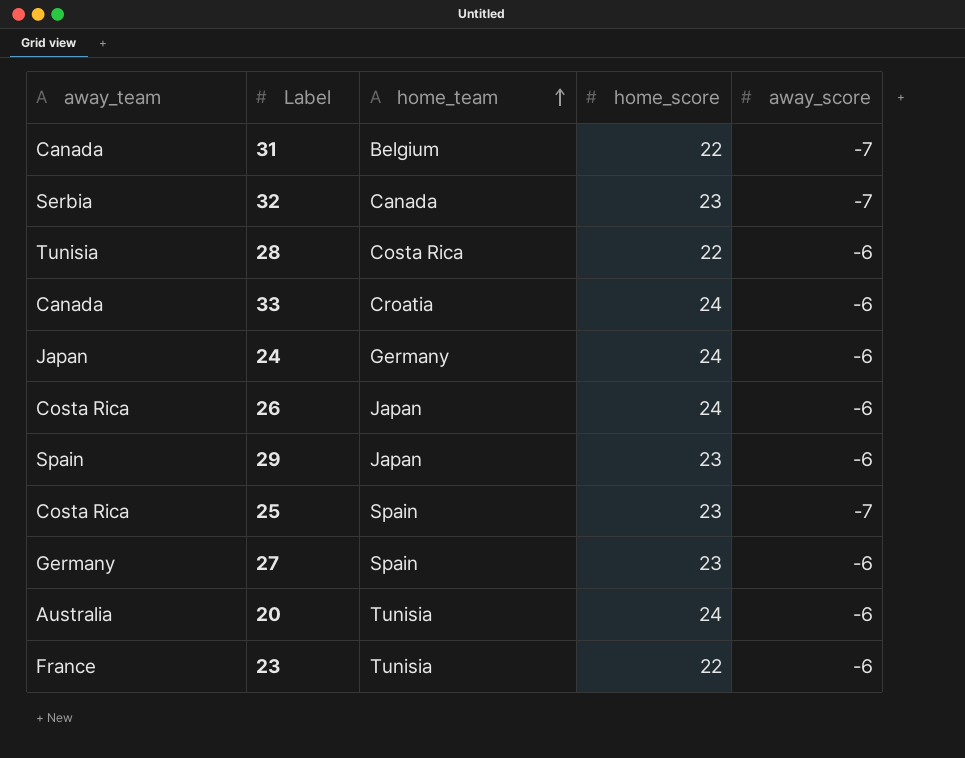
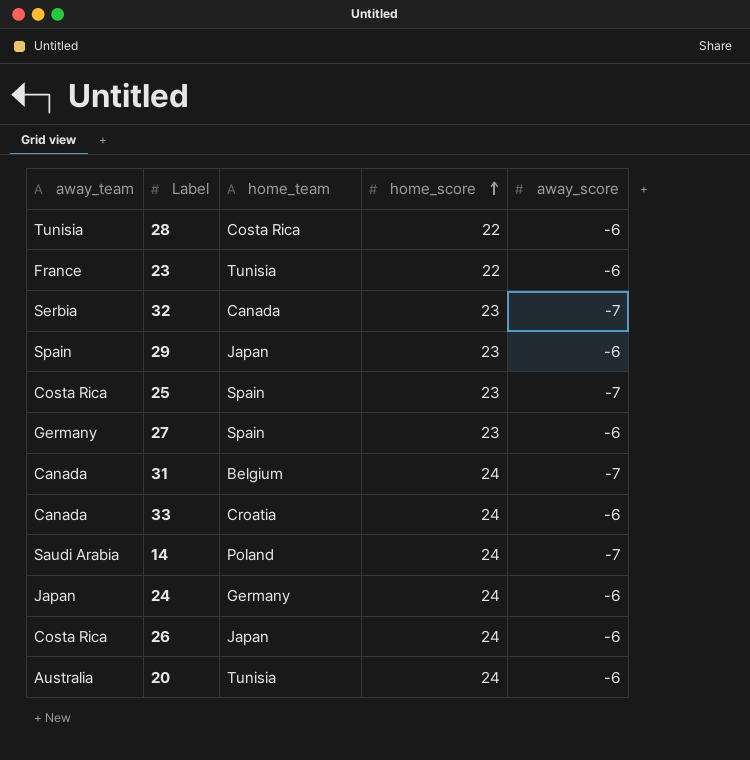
row order: home_team ascending -> home_score ascending
31 | home_score: 22 -> 24
row 14: none -> Saudi Arabia | Poland | 24 | -7

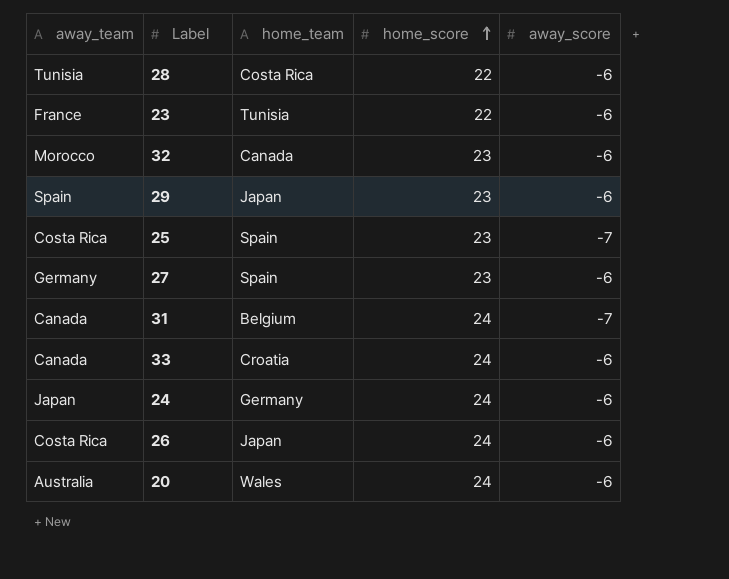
row 14: Saudi Arabia | Poland | 24 | -7 -> none
32 | away_team: Serbia -> Morocco
32 | away_score: -7 -> -6
20 | home_team: Tunisia -> Wales

